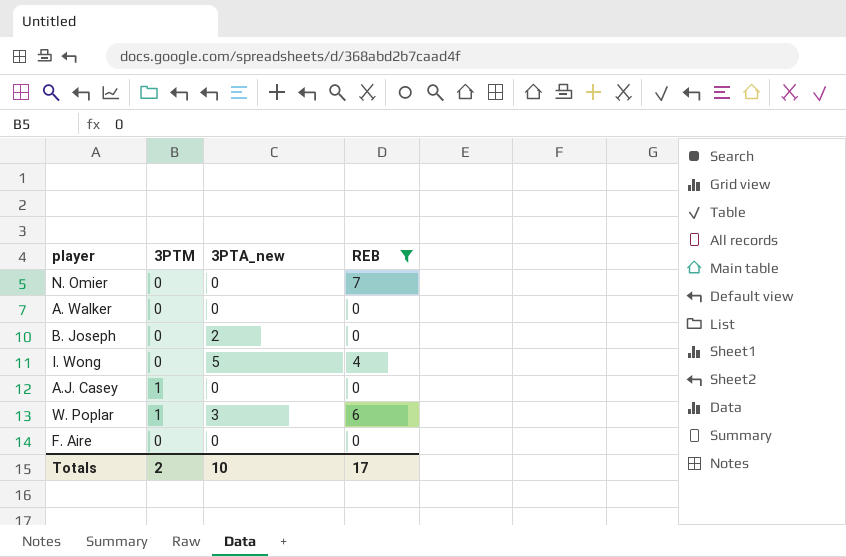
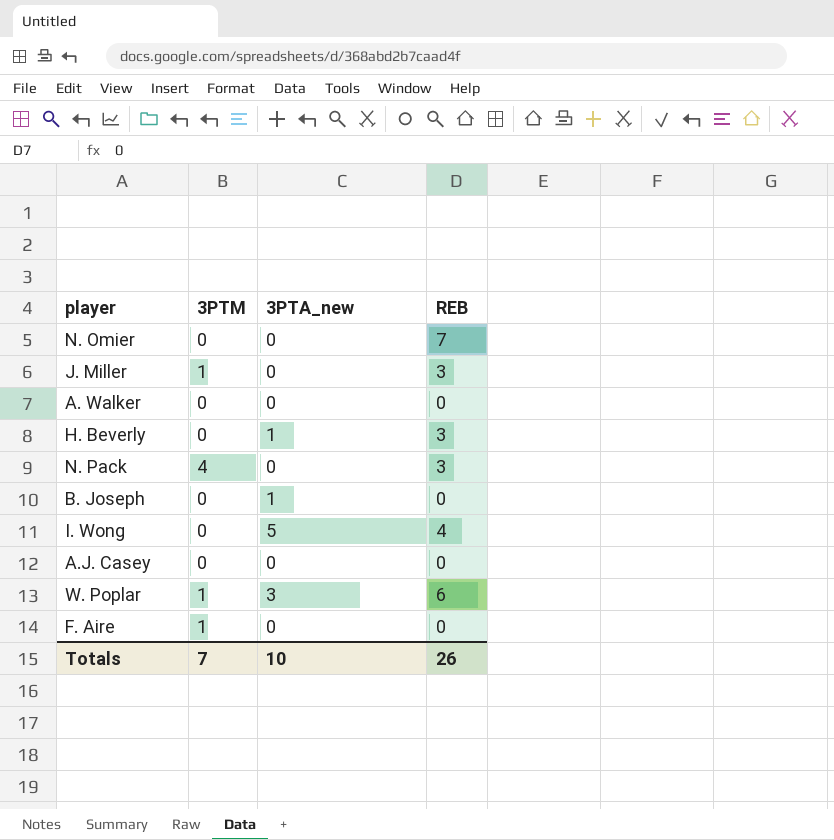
filter: REB != 3 -> none
B. Joseph | 3PTA_new: 2 -> 1
A.J. Casey | 3PTM: 1 -> 0
F. Aire | 3PTM: 0 -> 1
Totals | 3PTM: 2 -> 7
Totals | REB: 17 -> 26

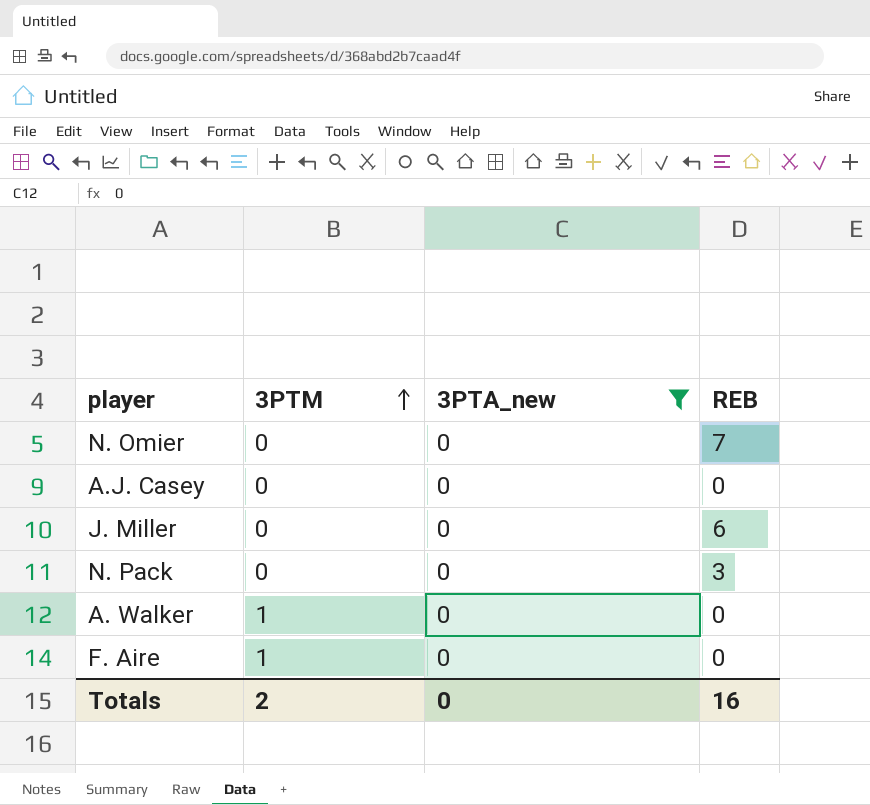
filter: none -> 3PTA_new = 0
row order: none -> 3PTM ascending
J. Miller | 3PTM: 1 -> 0
J. Miller | REB: 3 -> 6
N. Pack | 3PTM: 4 -> 0
A. Walker | 3PTM: 0 -> 1
Totals | 3PTM: 7 -> 2
Totals | 3PTA_new: 10 -> 0
Totals | REB: 26 -> 16

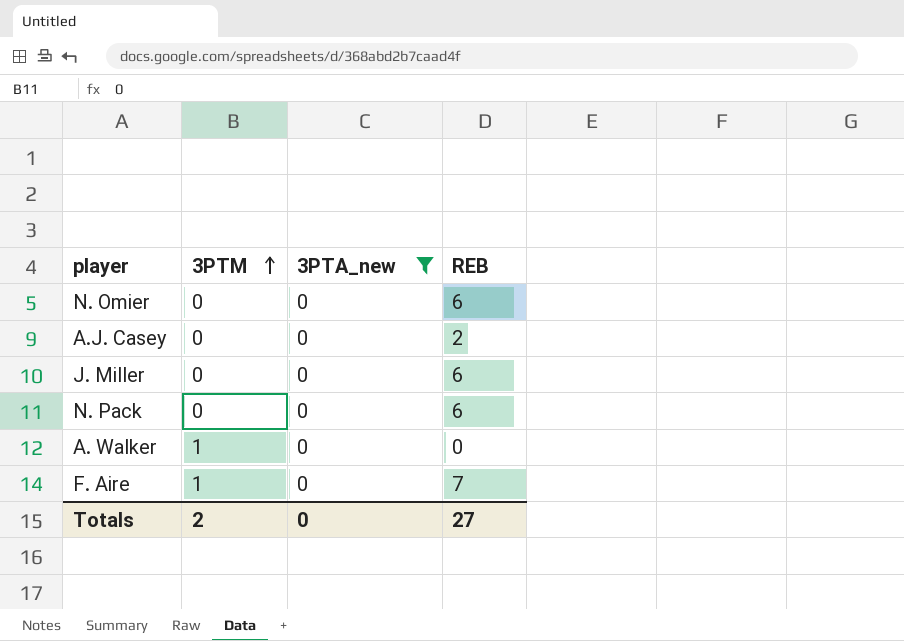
N. Omier | REB: 7 -> 6
A.J. Casey | REB: 0 -> 2
N. Pack | REB: 3 -> 6
F. Aire | REB: 0 -> 7
Totals | REB: 16 -> 27

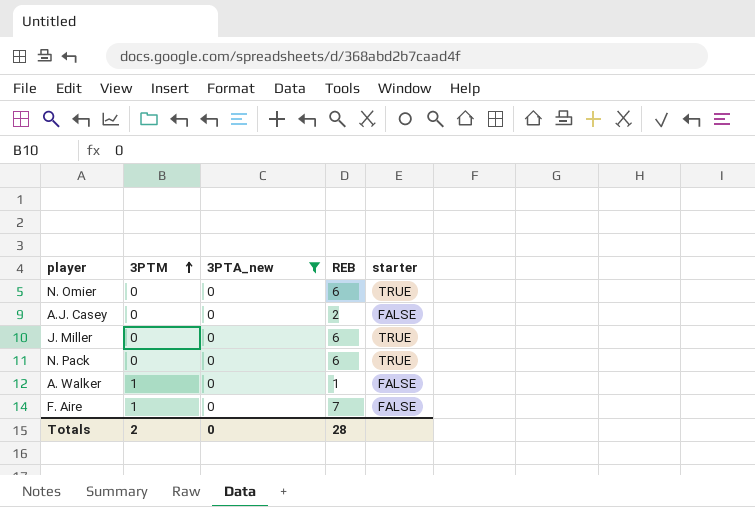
column starter | position: none -> 5
A. Walker | REB: 0 -> 1
Totals | REB: 27 -> 28

